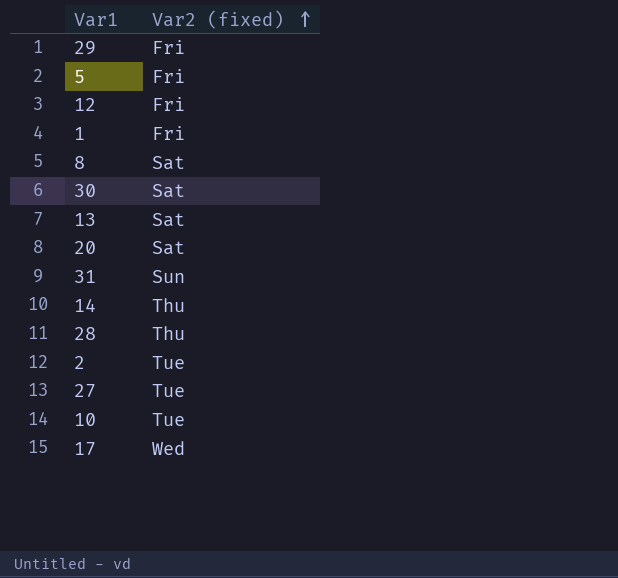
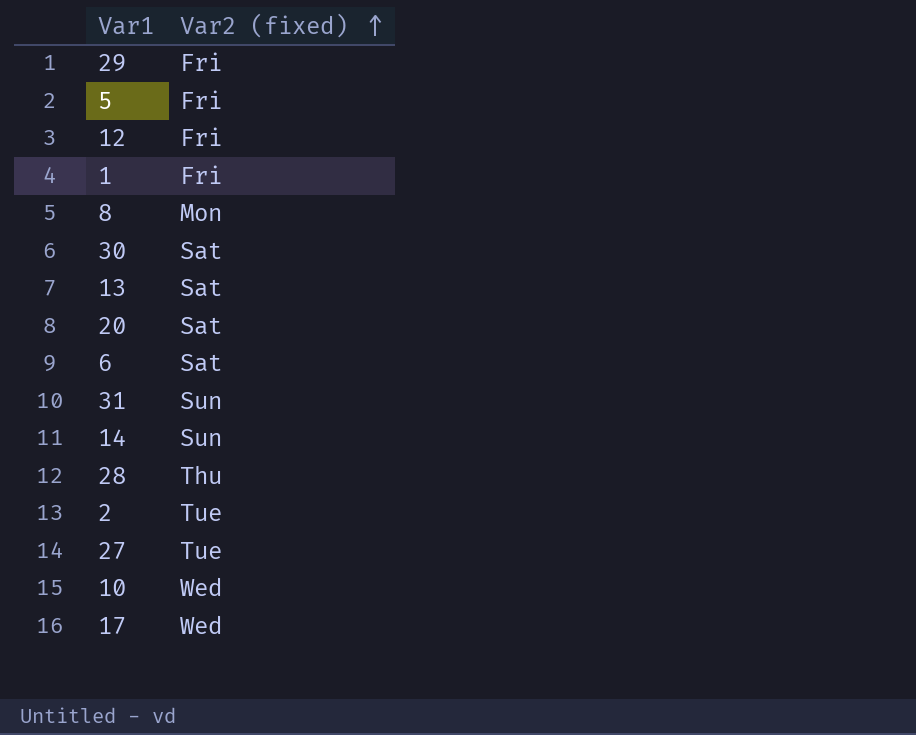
8 | Var2 (fixed): Sat -> Mon
row 6: none -> Sat
14 | Var2 (fixed): Thu -> Sun
10 | Var2 (fixed): Tue -> Wed

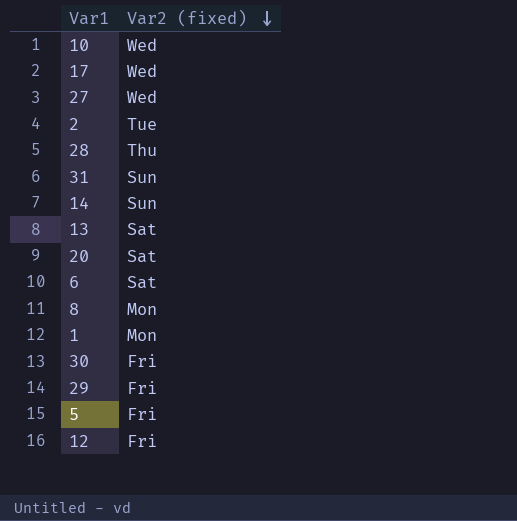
row order: Var2 (fixed) ascending -> Var2 (fixed) descending
27 | Var2 (fixed): Tue -> Wed
1 | Var2 (fixed): Fri -> Mon
30 | Var2 (fixed): Sat -> Fri

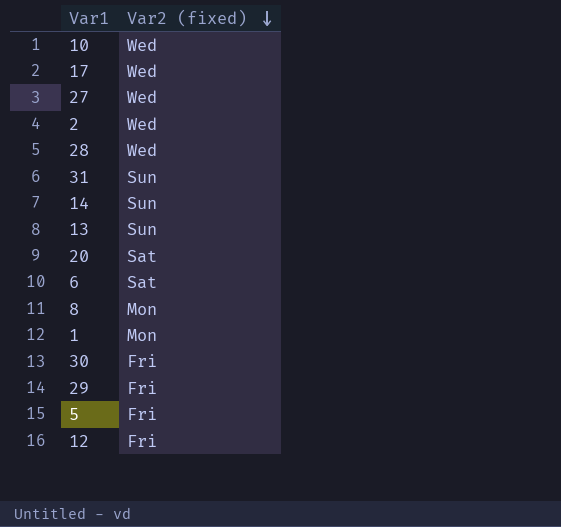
2 | Var2 (fixed): Tue -> Wed
28 | Var2 (fixed): Thu -> Wed
13 | Var2 (fixed): Sat -> Sun

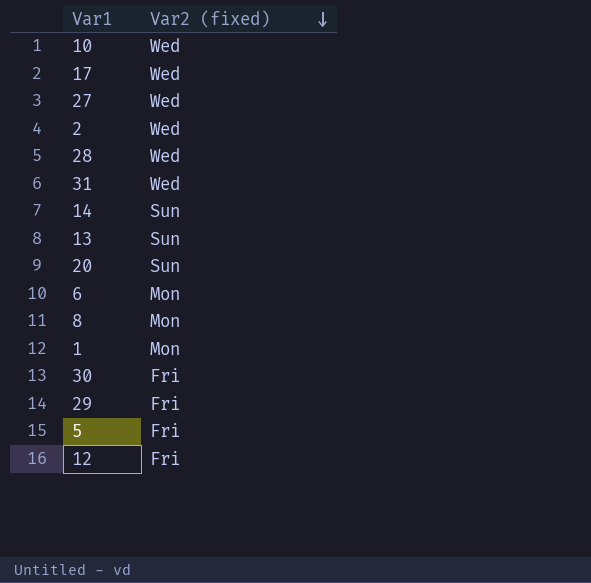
31 | Var2 (fixed): Sun -> Wed
20 | Var2 (fixed): Sat -> Sun
6 | Var2 (fixed): Sat -> Mon

